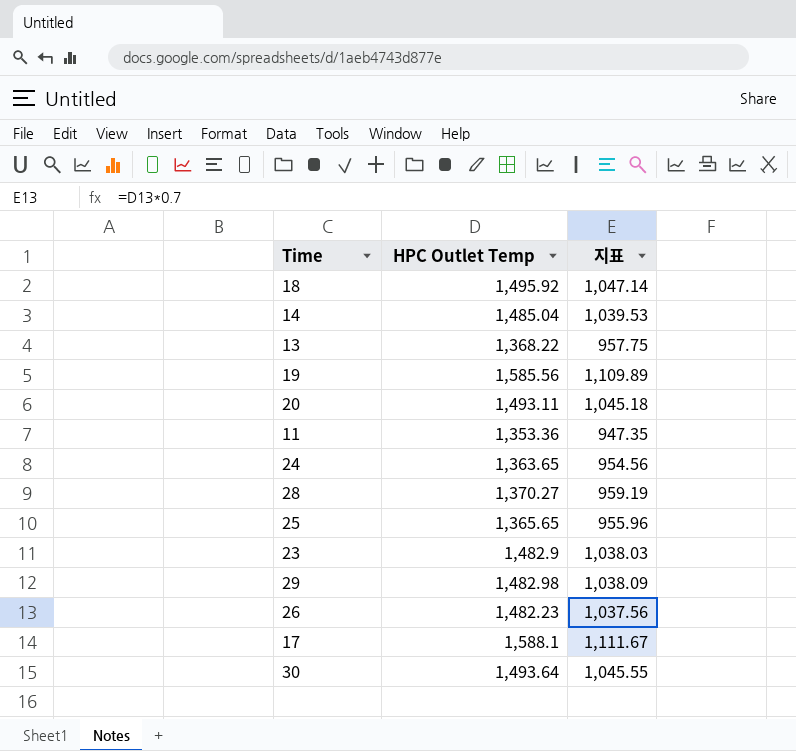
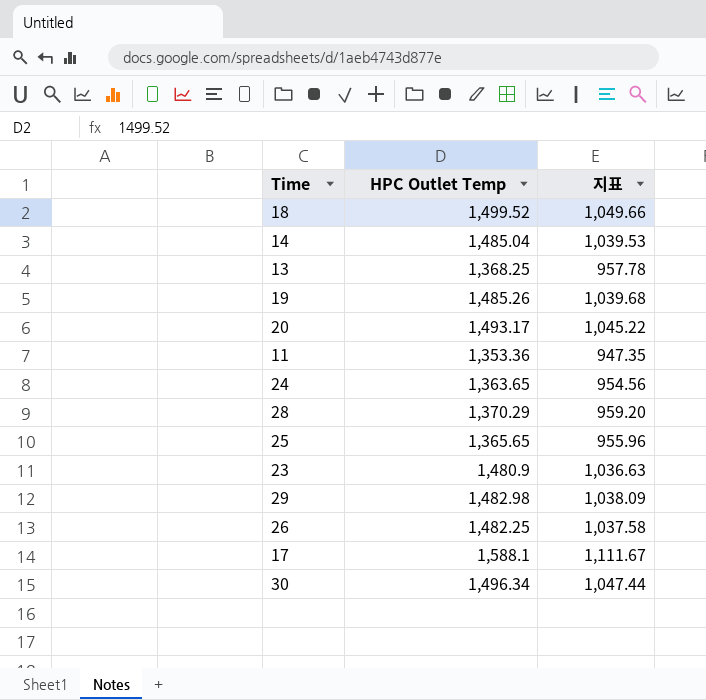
18 | HPC Outlet Temp: 1,495.92 -> 1,499.52
18 | 지표: 1,047.14 -> 1,049.66
13 | HPC Outlet Temp: 1,368.22 -> 1,368.25
13 | 지표: 957.75 -> 957.78
19 | HPC Outlet Temp: 1,585.56 -> 1,485.26
19 | 지표: 1,109.89 -> 1,039.68
20 | HPC Outlet Temp: 1,493.11 -> 1,493.17
20 | 지표: 1,045.18 -> 1,045.22
28 | HPC Outlet Temp: 1,370.27 -> 1,370.29
28 | 지표: 959.19 -> 959.20
23 | HPC Outlet Temp: 1,482.9 -> 1,480.9
23 | 지표: 1,038.03 -> 1,036.63
26 | HPC Outlet Temp: 1,482.23 -> 1,482.25
26 | 지표: 1,037.56 -> 1,037.58
30 | HPC Outlet Temp: 1,493.64 -> 1,496.34
30 | 지표: 1,045.55 -> 1,047.44

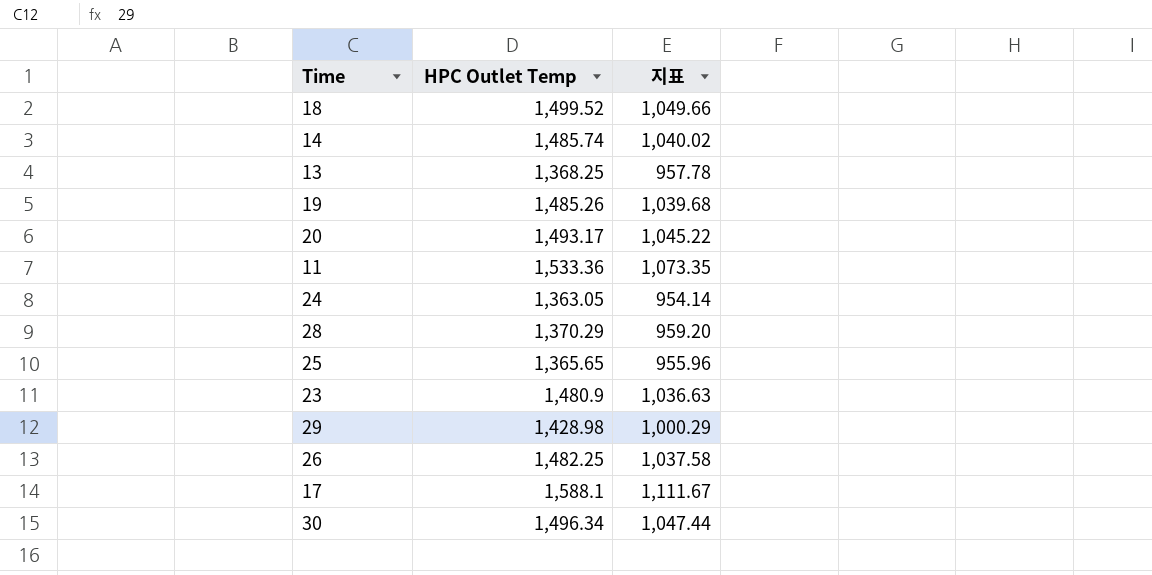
14 | HPC Outlet Temp: 1,485.04 -> 1,485.74
14 | 지표: 1,039.53 -> 1,040.02
11 | HPC Outlet Temp: 1,353.36 -> 1,533.36
11 | 지표: 947.35 -> 1,073.35
24 | HPC Outlet Temp: 1,363.65 -> 1,363.05
24 | 지표: 954.56 -> 954.14
29 | HPC Outlet Temp: 1,482.98 -> 1,428.98
29 | 지표: 1,038.09 -> 1,000.29

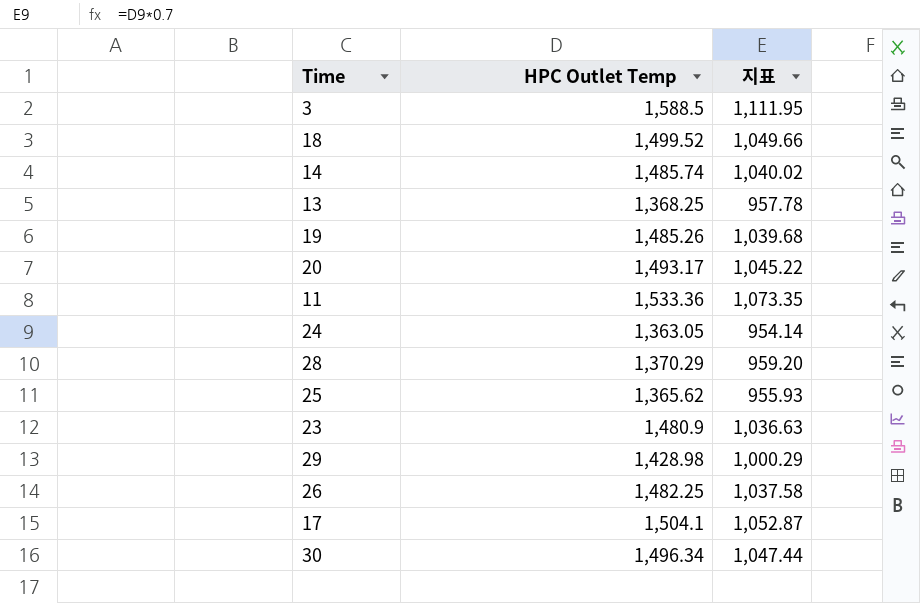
row 3: none -> 1,588.5 | 1,111.95
25 | HPC Outlet Temp: 1,365.65 -> 1,365.62
25 | 지표: 955.96 -> 955.93
17 | HPC Outlet Temp: 1,588.1 -> 1,504.1
17 | 지표: 1,111.67 -> 1,052.87

